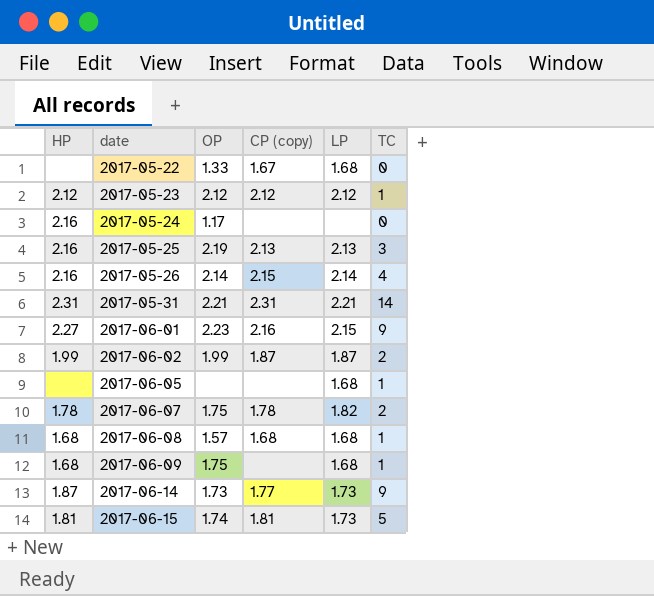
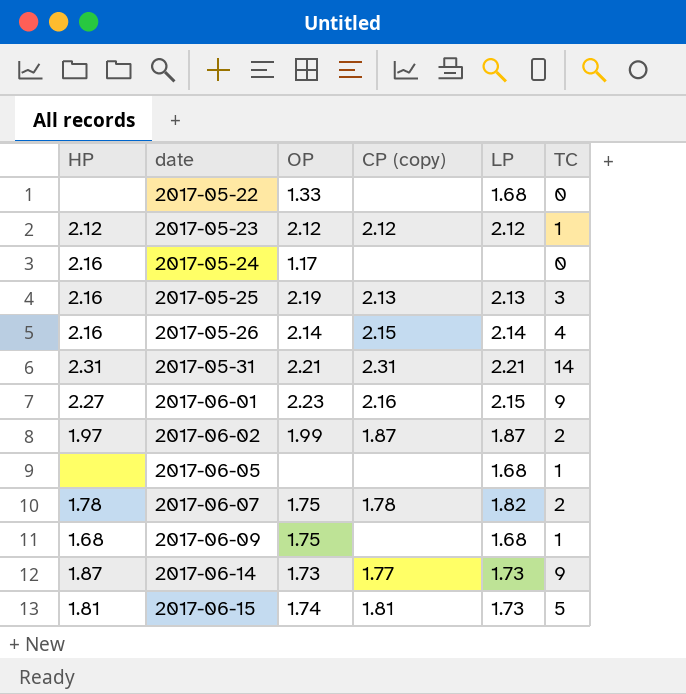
row 2017-06-08: 1.68 | 1.57 | 1.68 | 1.68 | 1 -> none
2017-05-22 | CP (copy): 1.67 -> none
2017-06-02 | HP: 1.99 -> 1.97

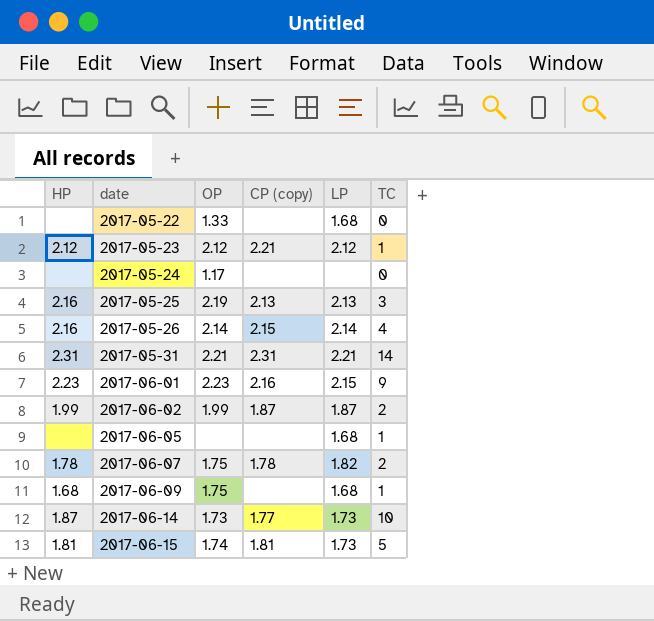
2017-05-23 | CP (copy): 2.12 -> 2.21
2017-05-24 | HP: 2.16 -> none
2017-06-01 | HP: 2.27 -> 2.23
2017-06-02 | HP: 1.97 -> 1.99
2017-06-14 | TC: 9 -> 10

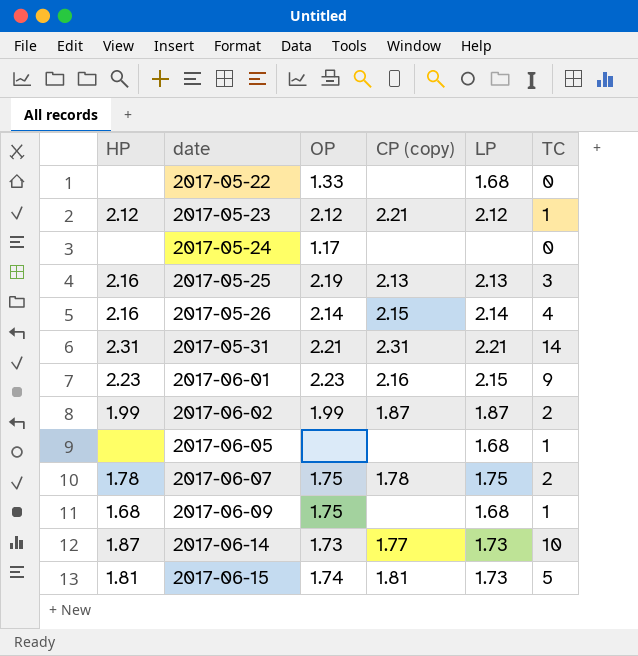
2017-06-07 | LP: 1.82 -> 1.75

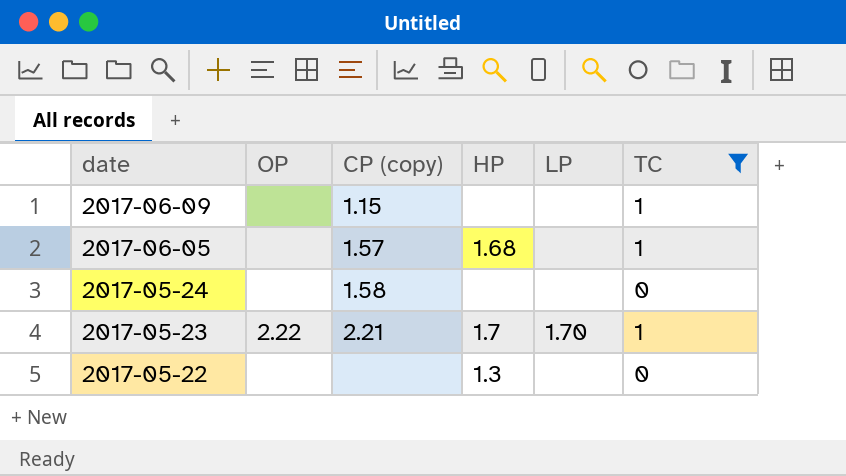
filter: none -> TC <= 1
row order: date ascending -> date descending
column HP | position: 1 -> 4
2017-06-09 | OP: 1.75 -> none
2017-06-09 | CP (copy): none -> 1.15
2017-06-09 | HP: 1.68 -> none
2017-06-09 | LP: 1.68 -> none
2017-06-05 | CP (copy): none -> 1.57
2017-06-05 | HP: none -> 1.68
2017-06-05 | LP: 1.68 -> none
2017-05-24 | OP: 1.17 -> none
2017-05-24 | CP (copy): none -> 1.58
2017-05-23 | OP: 2.12 -> 2.22
2017-05-23 | HP: 2.12 -> 1.7
2017-05-23 | LP: 2.12 -> 1.70
2017-05-22 | OP: 1.33 -> none
2017-05-22 | HP: none -> 1.3
2017-05-22 | LP: 1.68 -> none

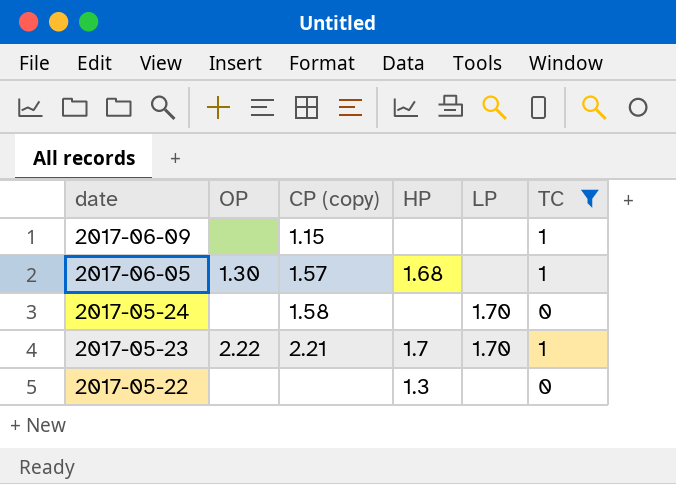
2017-06-05 | OP: none -> 1.30
2017-05-24 | LP: none -> 1.70

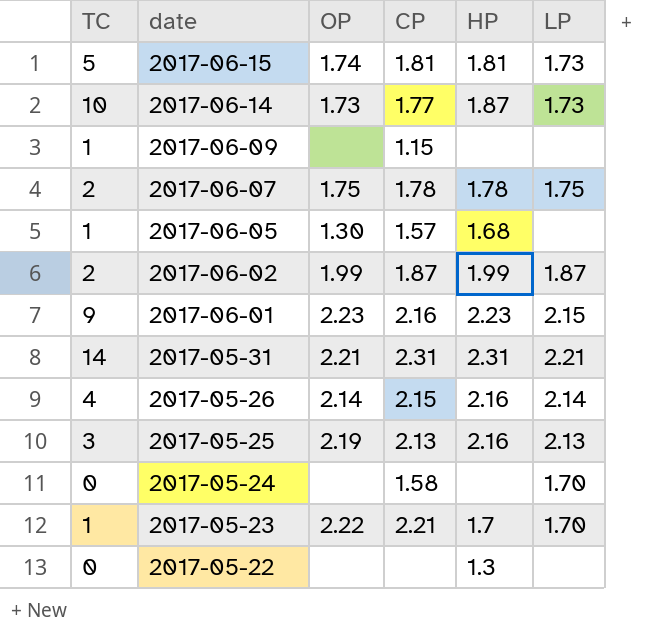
filter: TC <= 1 -> none
column TC | position: 6 -> 1
column name: CP (copy) -> CP

